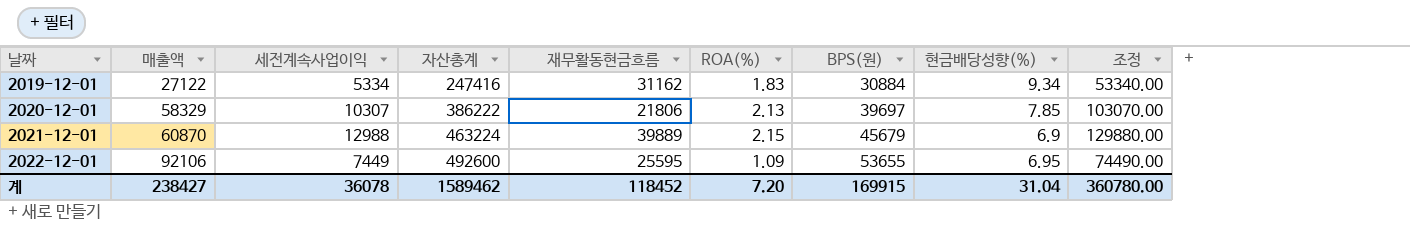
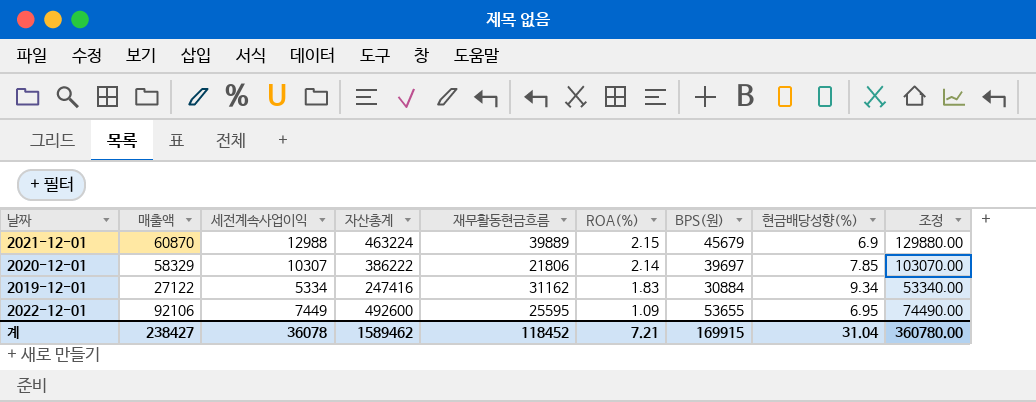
row order: 날짜 ascending -> ROA(%) descending
2020-12-01 | ROA(%): 2.13 -> 2.14
계 | ROA(%): 7.20 -> 7.21

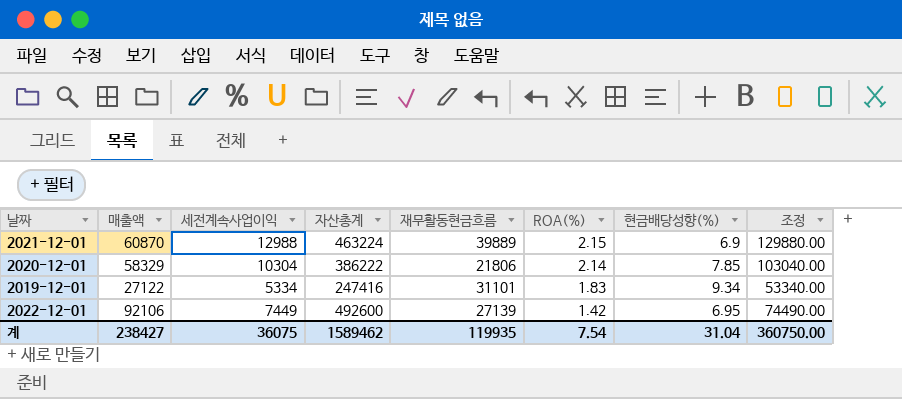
column BPS(원) | position: 7 -> none
2020-12-01 | 세전계속사업이익: 10307 -> 10304
2020-12-01 | 조정: 103070.00 -> 103040.00
2019-12-01 | 재무활동현금흐름: 31162 -> 31101
2022-12-01 | 재무활동현금흐름: 25595 -> 27139
2022-12-01 | ROA(%): 1.09 -> 1.42
계 | 세전계속사업이익: 36078 -> 36075
계 | 재무활동현금흐름: 118452 -> 119935
계 | ROA(%): 7.21 -> 7.54
계 | 조정: 360780.00 -> 360750.00

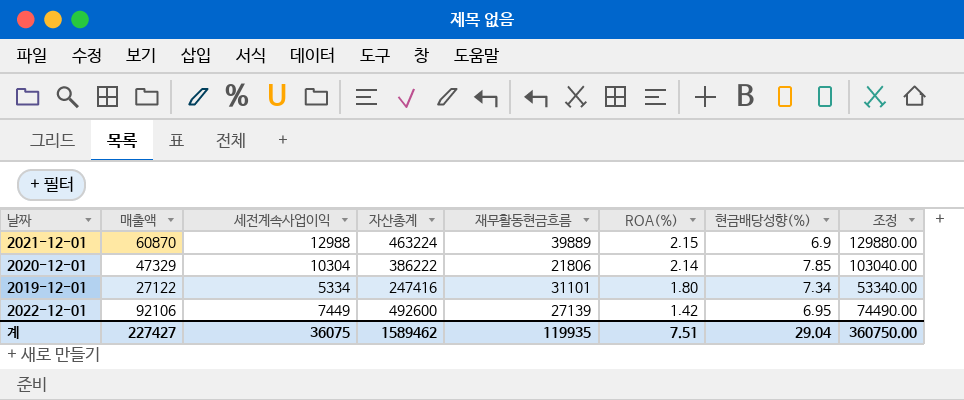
2020-12-01 | 매출액: 58329 -> 47329
2019-12-01 | ROA(%): 1.83 -> 1.80
2019-12-01 | 현금배당성향(%): 9.34 -> 7.34
계 | 매출액: 238427 -> 227427
계 | ROA(%): 7.54 -> 7.51
계 | 현금배당성향(%): 31.04 -> 29.04

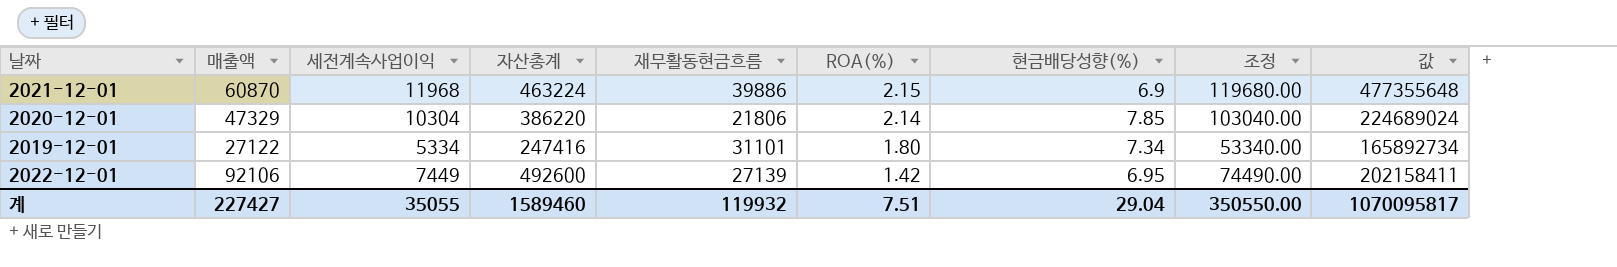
column 값 | formula: none -> [세전계속사업이익] * [재무활동현금흐름]
2021-12-01 | 세전계속사업이익: 12988 -> 11968
2021-12-01 | 재무활동현금흐름: 39889 -> 39886
2021-12-01 | 조정: 129880.00 -> 119680.00
2020-12-01 | 자산총계: 386222 -> 386220
계 | 세전계속사업이익: 36075 -> 35055
계 | 자산총계: 1589462 -> 1589460
계 | 재무활동현금흐름: 119935 -> 119932
계 | 조정: 360750.00 -> 350550.00

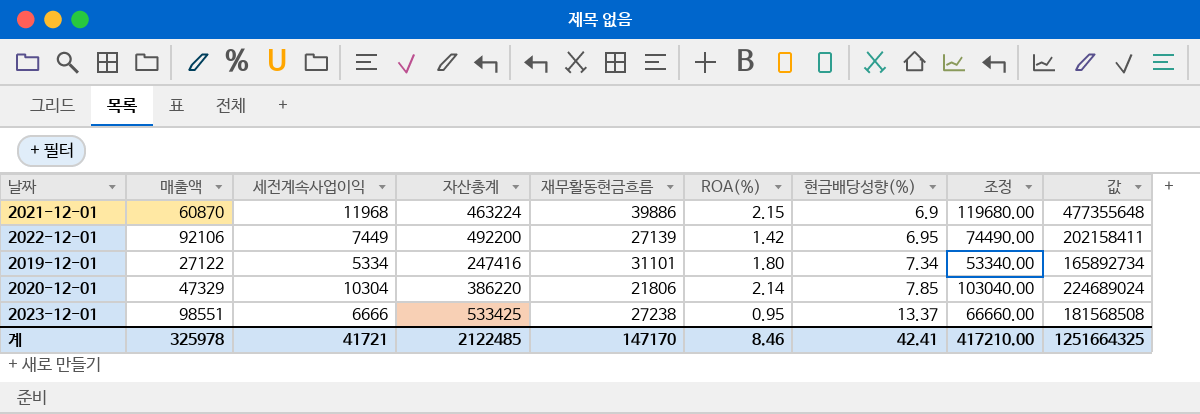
row order: ROA(%) descending -> 현금배당성향(%) ascending
2022-12-01 | 자산총계: 492600 -> 492200
row 2023-12-01: none -> 98551 | 6666 | 533425 | 27238 | 0.95 | 13.37 | 66660.00 | 181568508
계 | 매출액: 227427 -> 325978
계 | 세전계속사업이익: 35055 -> 41721
계 | 자산총계: 1589460 -> 2122485
계 | 재무활동현금흐름: 119932 -> 147170
계 | ROA(%): 7.51 -> 8.46
계 | 현금배당성향(%): 29.04 -> 42.41
계 | 조정: 350550.00 -> 417210.00
계 | 값: 1070095817 -> 1251664325

